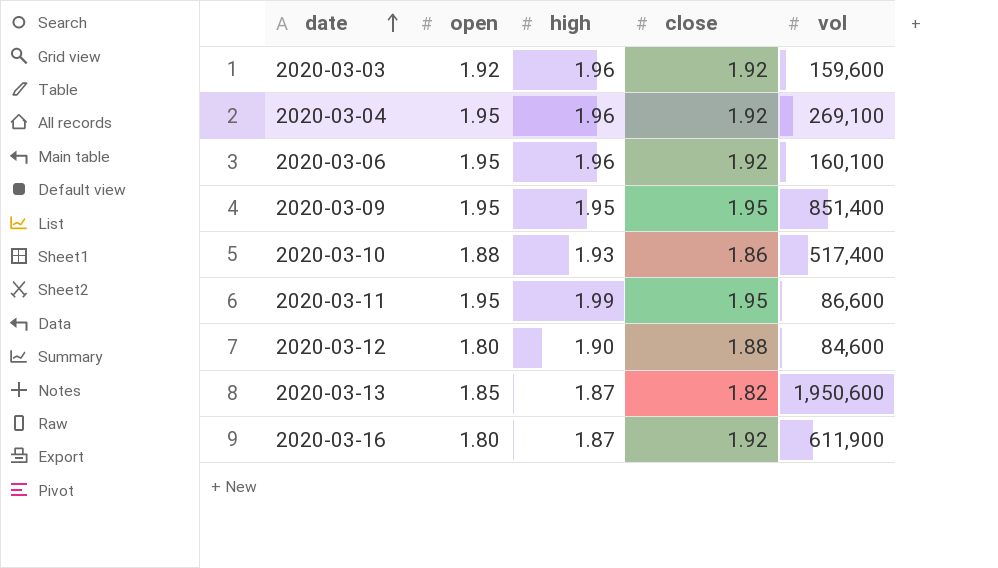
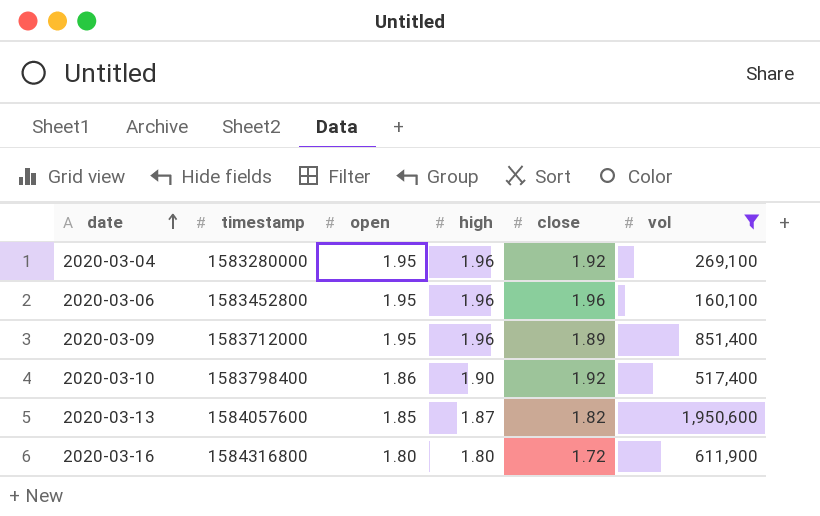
filter: none -> vol >= 160,100
column timestamp | position: none -> 2
2020-03-06 | close: 1.92 -> 1.96
2020-03-09 | high: 1.95 -> 1.96
2020-03-09 | close: 1.95 -> 1.89
2020-03-10 | open: 1.88 -> 1.86
2020-03-10 | high: 1.93 -> 1.90
2020-03-10 | close: 1.86 -> 1.92
2020-03-16 | high: 1.87 -> 1.80
2020-03-16 | close: 1.92 -> 1.72

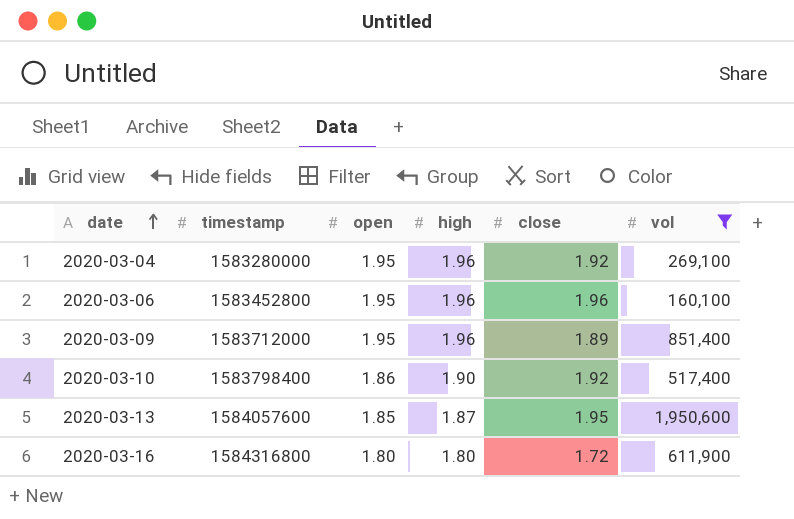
2020-03-13 | close: 1.82 -> 1.95

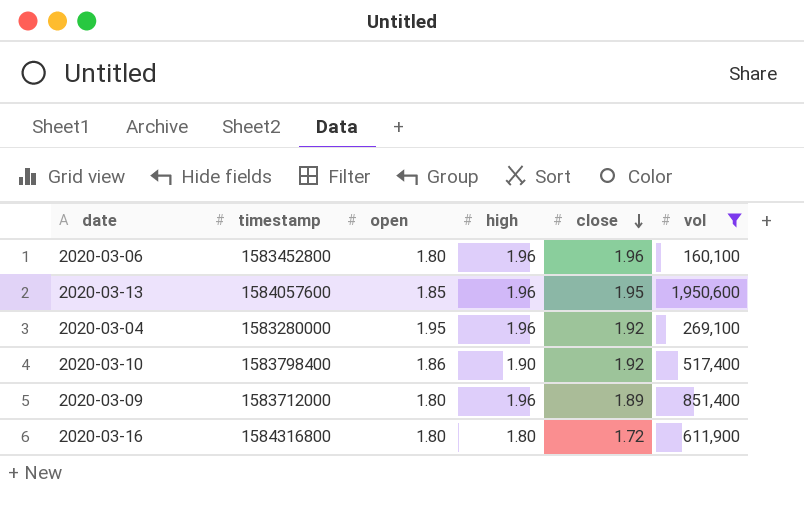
row order: date ascending -> close descending
2020-03-06 | open: 1.95 -> 1.80
2020-03-13 | high: 1.87 -> 1.96
2020-03-09 | open: 1.95 -> 1.80

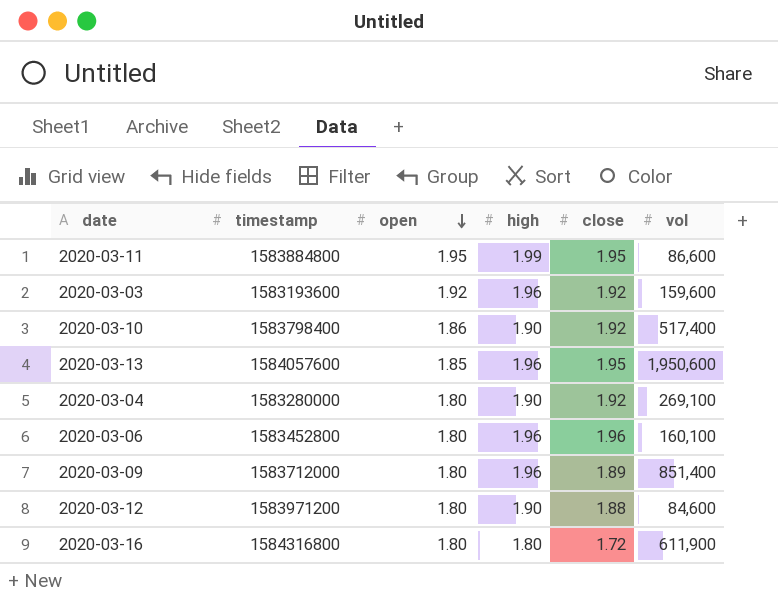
filter: vol >= 160,100 -> none
row order: close descending -> open descending
2020-03-04 | open: 1.95 -> 1.80
2020-03-04 | high: 1.96 -> 1.90

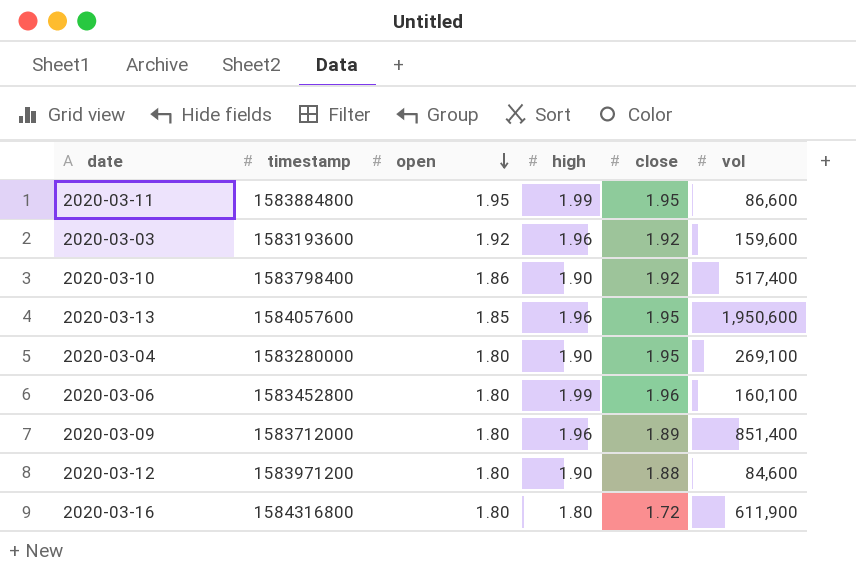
2020-03-04 | close: 1.92 -> 1.95
2020-03-06 | high: 1.96 -> 1.99

